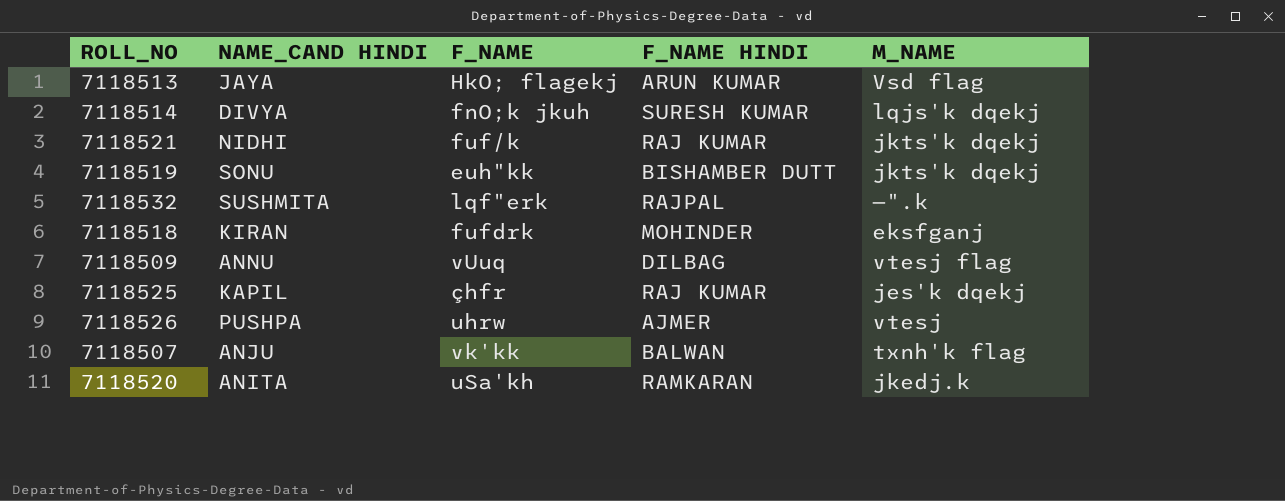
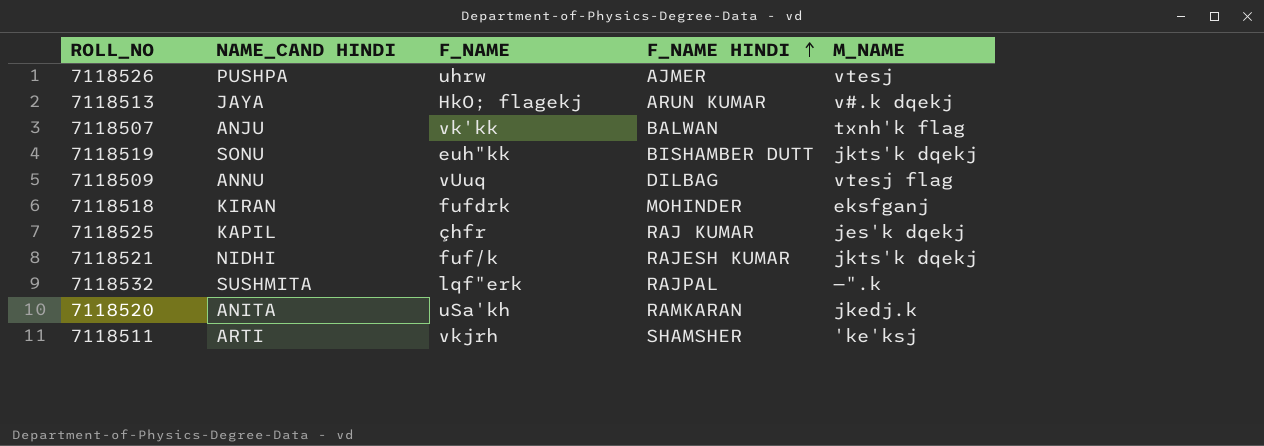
row order: none -> F_NAME HINDI ascending
row 7118514: DIVYA | fnO;k jkuh | SURESH KUMAR | lqjs'k dqekj -> none
7118513 | M_NAME: Vsd flag -> v#.k dqekj
7118521 | F_NAME HINDI: RAJ KUMAR -> RAJESH KUMAR
row 7118511: none -> ARTI | vkjrh | SHAMSHER | 'ke'ksj

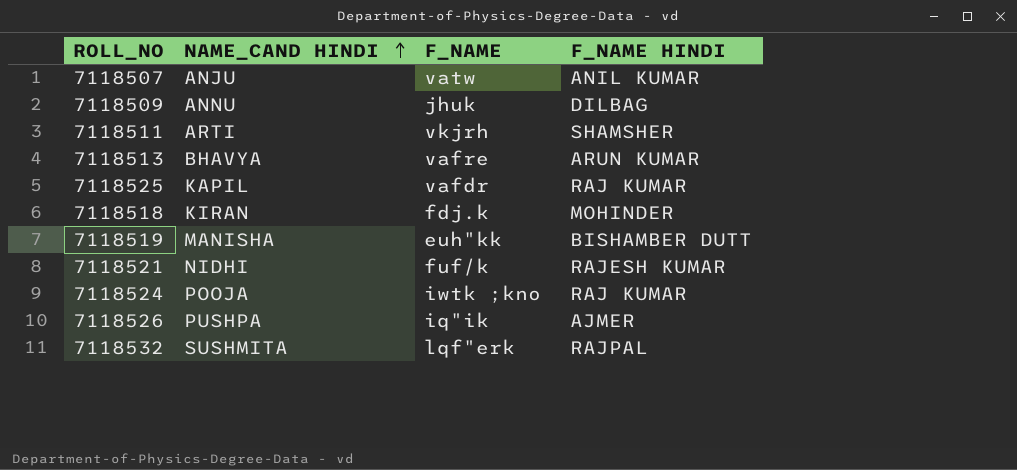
row order: F_NAME HINDI ascending -> NAME_CAND HINDI ascending
column M_NAME | position: 5 -> none
row 7118520: ANITA | uSa'kh | RAMKARAN | jkedj.k -> none
7118507 | F_NAME: vk'kk -> vatw
7118507 | F_NAME HINDI: BALWAN -> ANIL KUMAR
7118509 | F_NAME: vUuq -> jhuk
7118513 | NAME_CAND HINDI: JAYA -> BHAVYA
7118513 | F_NAME: HkO; flagekj -> vafre
7118525 | F_NAME: çhfr -> vafdr
7118518 | F_NAME: fufdrk -> fdj.k
7118519 | NAME_CAND HINDI: SONU -> MANISHA
row 7118524: none -> POOJA | iwtk ;kno | RAJ KUMAR
7118526 | F_NAME: uhrw -> iq"ik

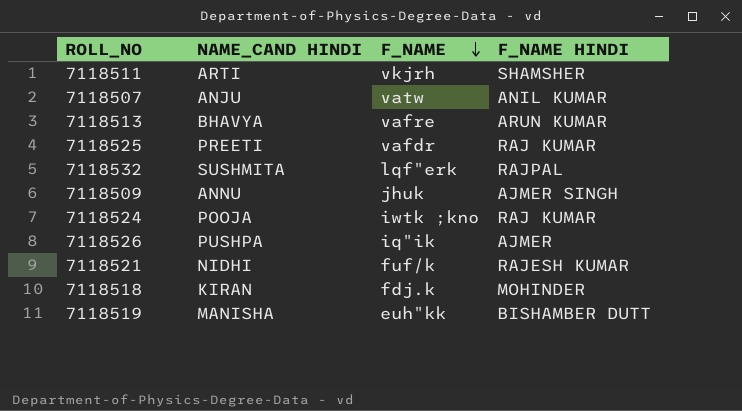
row order: NAME_CAND HINDI ascending -> F_NAME descending
7118525 | NAME_CAND HINDI: KAPIL -> PREETI
7118509 | F_NAME HINDI: DILBAG -> AJMER SINGH

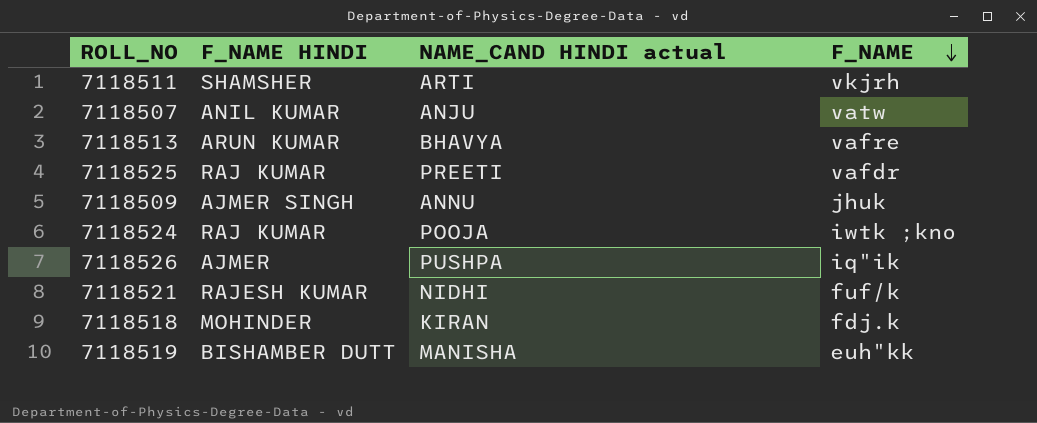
column F_NAME HINDI | position: 4 -> 2
column name: NAME_CAND HINDI -> NAME_CAND HINDI actual
row 7118532: SUSHMITA | lqf"erk | RAJPAL -> none

